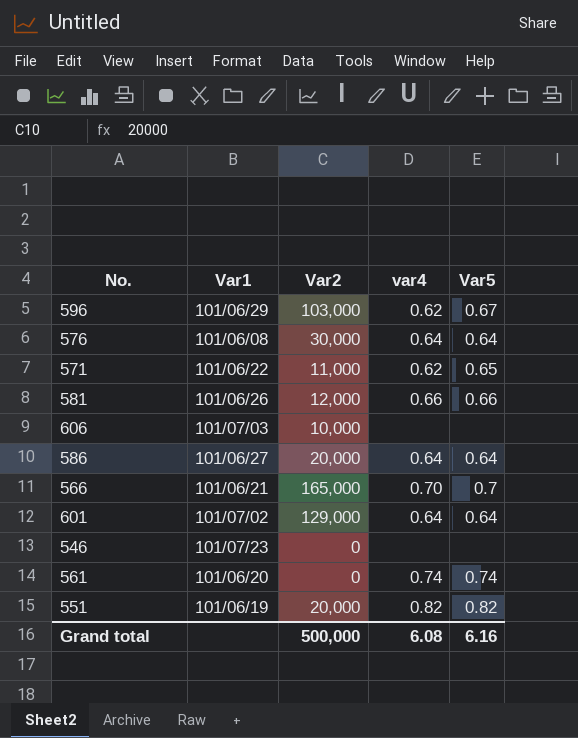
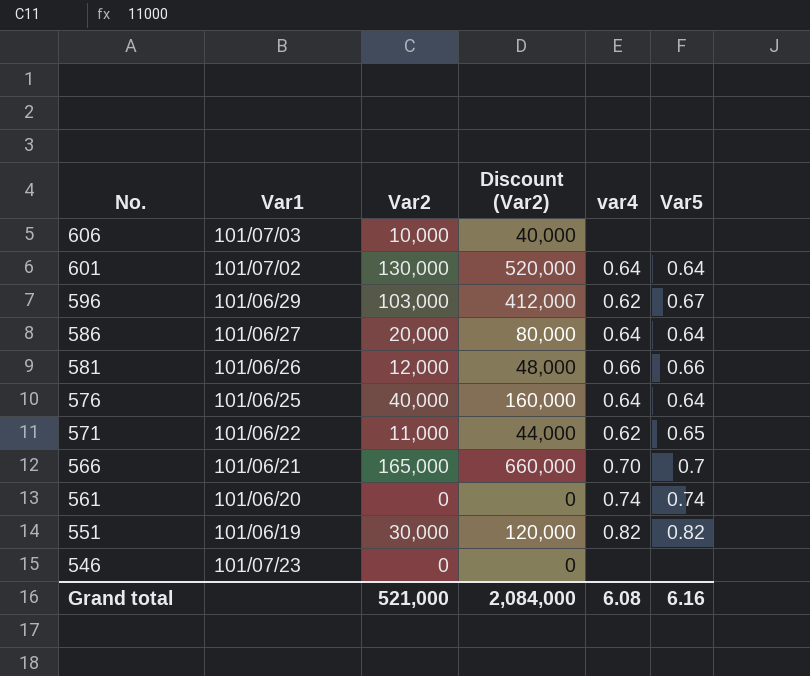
row order: none -> No. descending
column Discount (Var2) | formula: none -> [Var2] * 4
601 | Var2: 129,000 -> 130,000
576 | Var1: 101/06/08 -> 101/06/25
576 | Var2: 30,000 -> 40,000
551 | Var2: 20,000 -> 30,000
Grand total | Var2: 500,000 -> 521,000

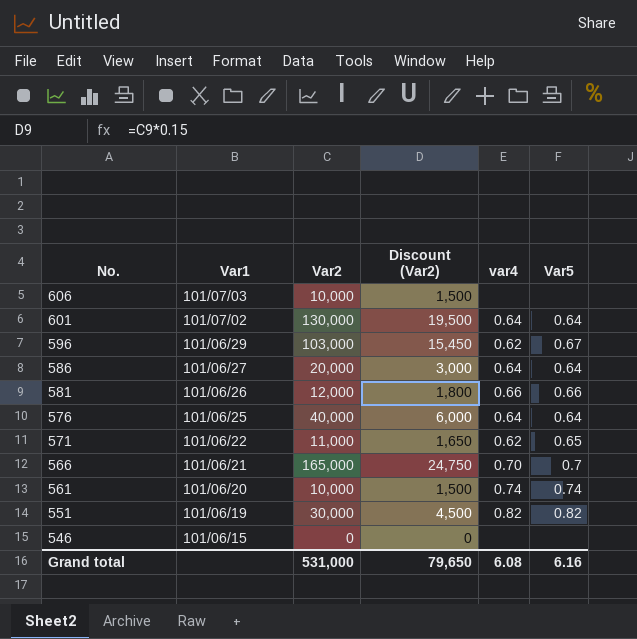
column Discount (Var2) | formula: [Var2] * 4 -> [Var2] * 0.15
561 | Var2: 0 -> 10,000
546 | Var1: 101/07/23 -> 101/06/15
Grand total | Var2: 521,000 -> 531,000
Grand total | Discount (Var2): 2,084,000 -> 79,650

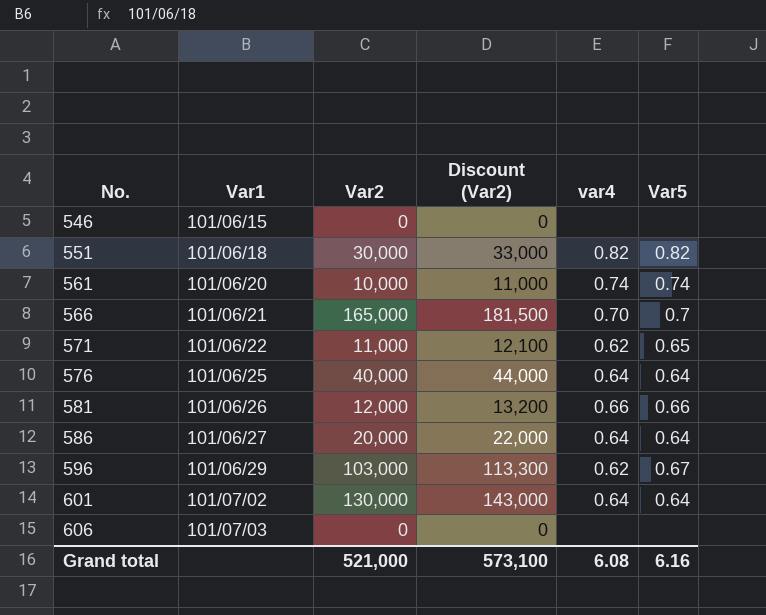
row order: No. descending -> No. ascending
column Discount (Var2) | formula: [Var2] * 0.15 -> [Var2] * 1.1
551 | Var1: 101/06/19 -> 101/06/18
606 | Var2: 10,000 -> 0
Grand total | Var2: 531,000 -> 521,000
Grand total | Discount (Var2): 79,650 -> 573,100

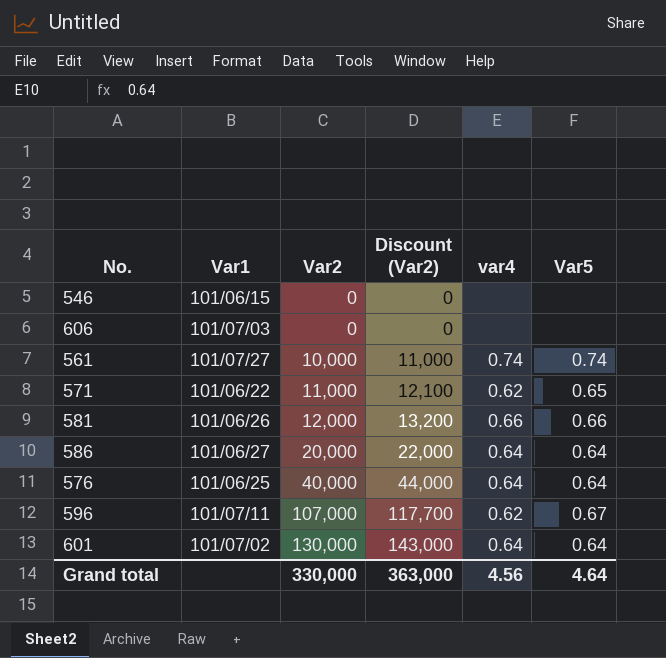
row order: No. ascending -> Var2 ascending
row 551: 101/06/18 | 30,000 | 33,000 | 0.82 | 0.82 -> none
row 566: 101/06/21 | 165,000 | 181,500 | 0.70 | 0.7 -> none
561 | Var1: 101/06/20 -> 101/07/27
596 | Var1: 101/06/29 -> 101/07/11
596 | Var2: 103,000 -> 107,000
596 | Discount (Var2): 113,300 -> 117,700
Grand total | Var2: 521,000 -> 330,000
Grand total | Discount (Var2): 573,100 -> 363,000
Grand total | var4: 6.08 -> 4.56
Grand total | Var5: 6.16 -> 4.64

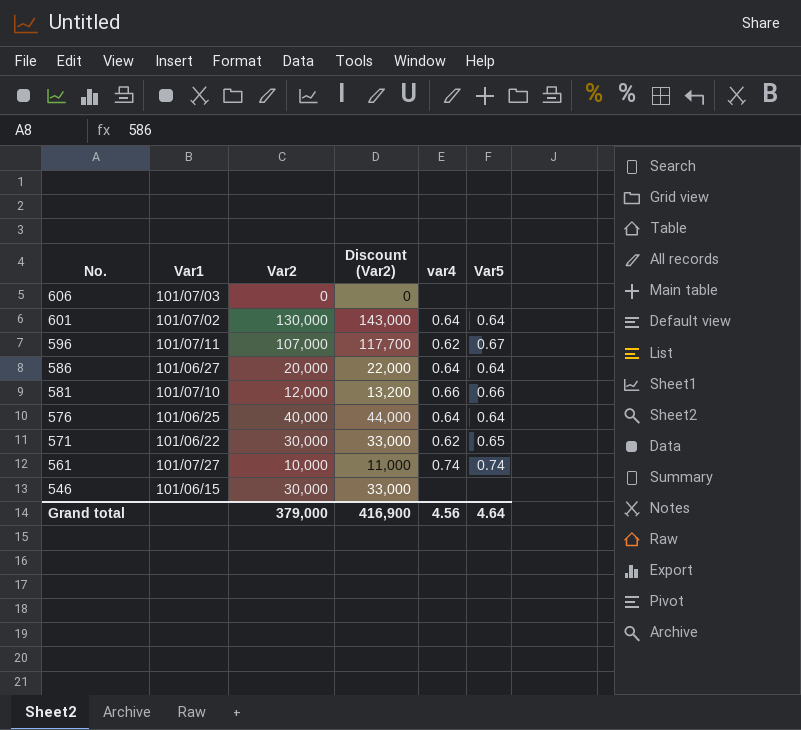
row order: Var2 ascending -> No. descending
581 | Var1: 101/06/26 -> 101/07/10
571 | Var2: 11,000 -> 30,000
571 | Discount (Var2): 12,100 -> 33,000
546 | Var2: 0 -> 30,000
546 | Discount (Var2): 0 -> 33,000
Grand total | Var2: 330,000 -> 379,000
Grand total | Discount (Var2): 363,000 -> 416,900

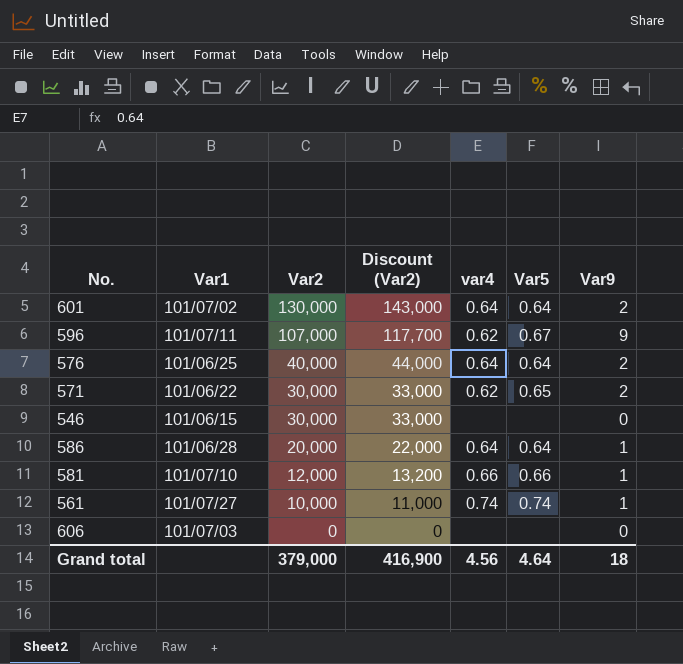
row order: No. descending -> Var2 descending
column Var9 | position: none -> 7
586 | Var1: 101/06/27 -> 101/06/28

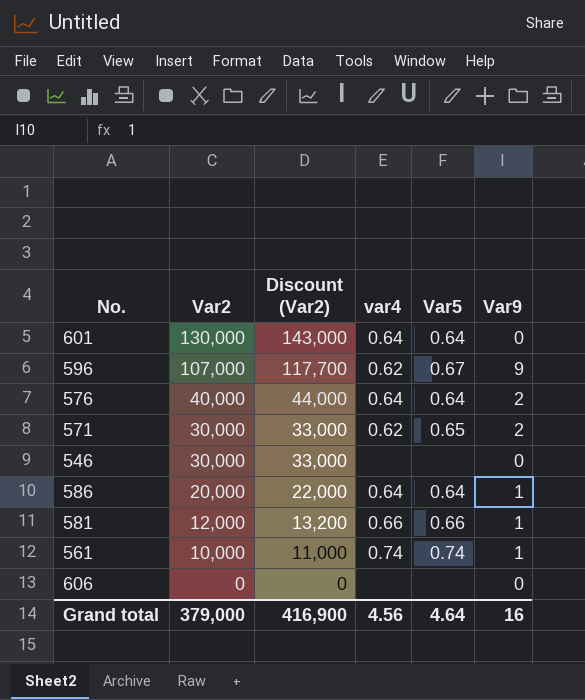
column Var1 | position: 2 -> none
601 | Var9: 2 -> 0
Grand total | Var9: 18 -> 16

